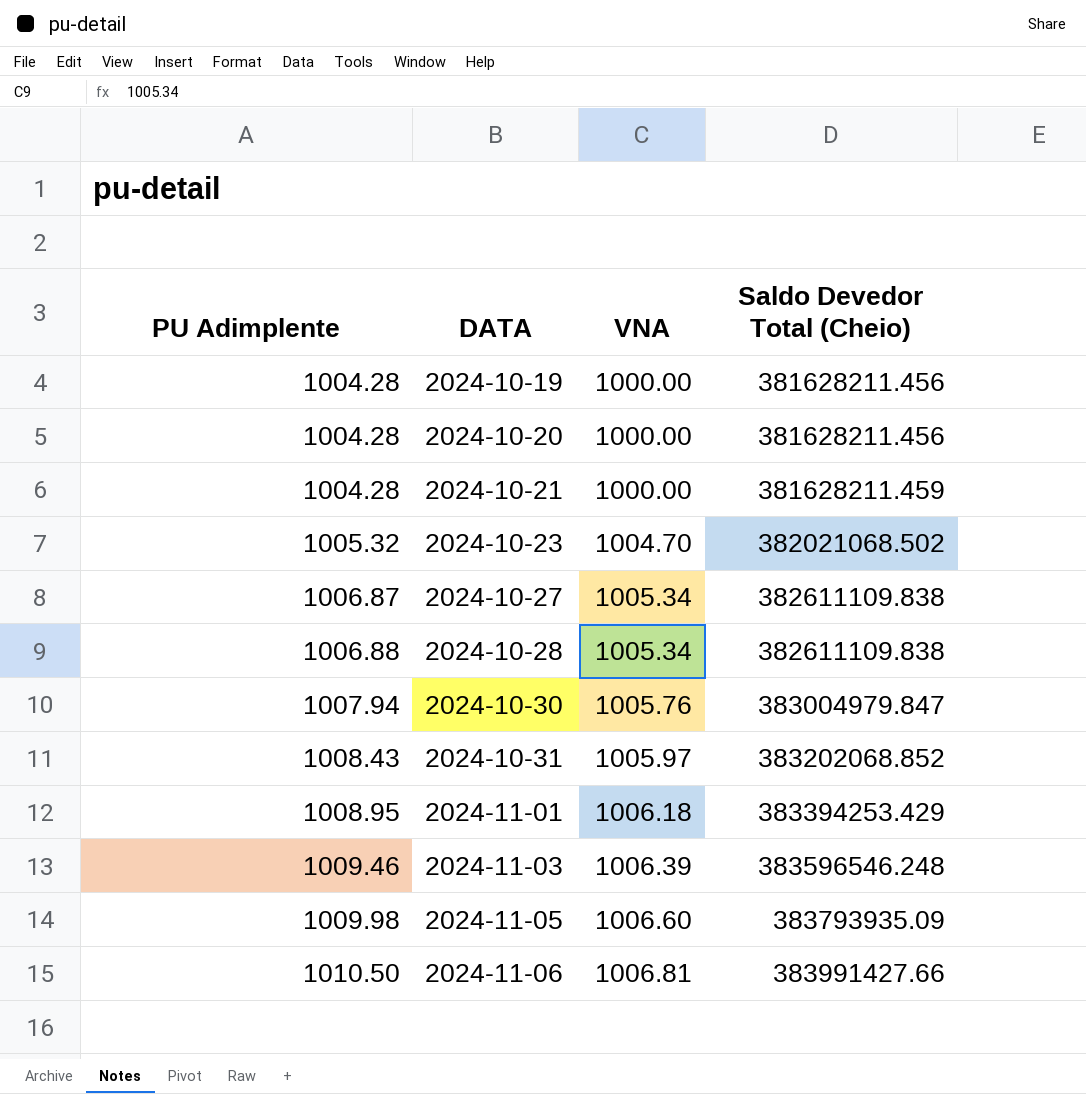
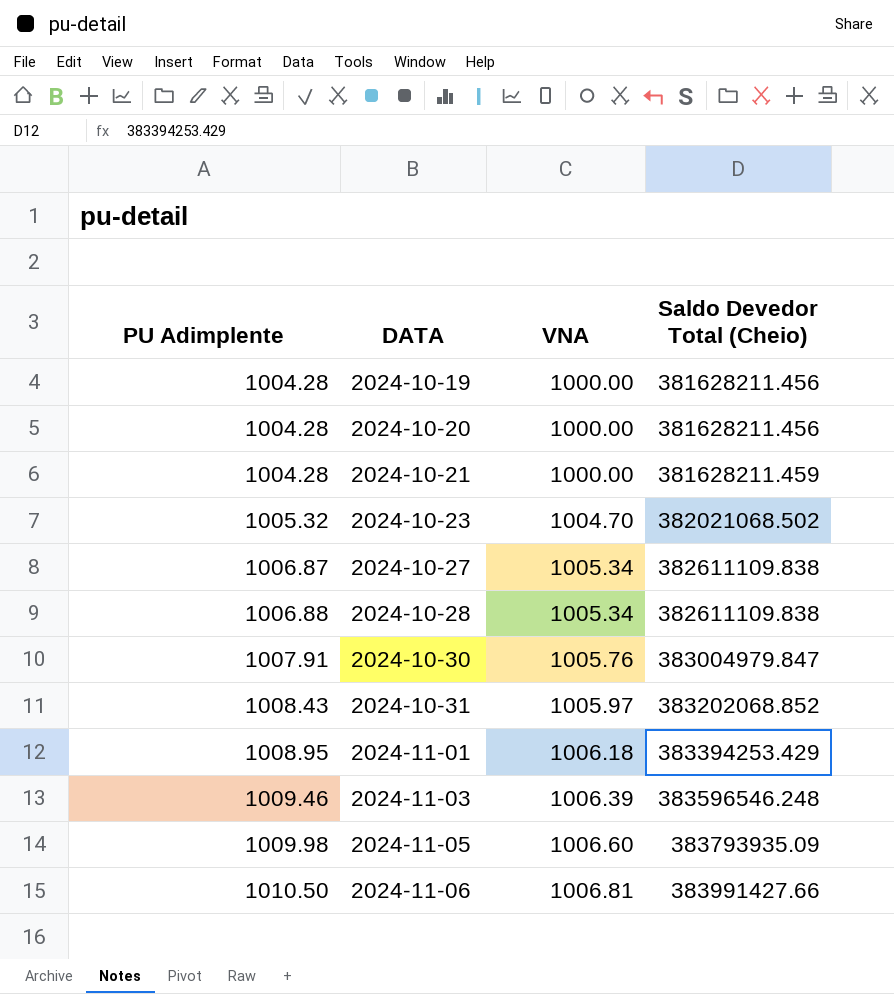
2024-10-30 | PU Adimplente: 1007.94 -> 1007.91

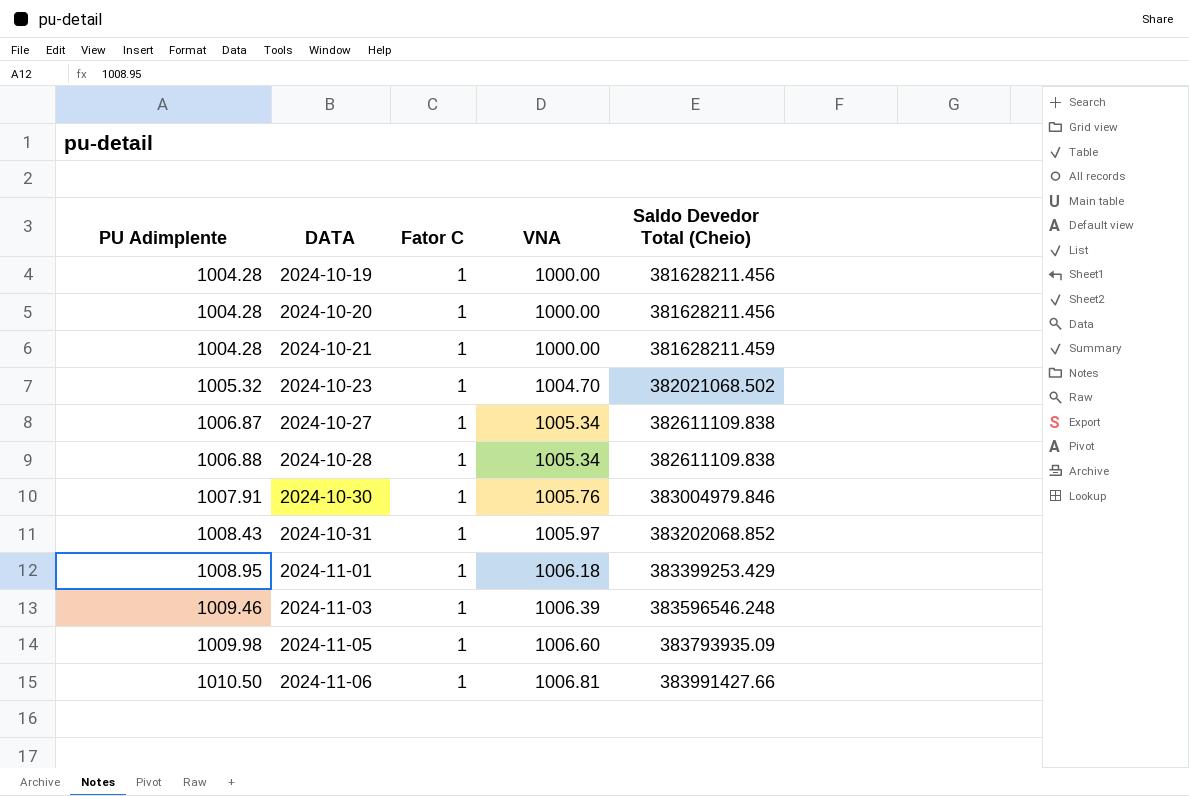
column Fator C | position: none -> 3
2024-10-30 | Saldo Devedor Total (Cheio): 383004979.847 -> 383004979.846
2024-11-01 | Saldo Devedor Total (Cheio): 383394253.429 -> 383399253.429

